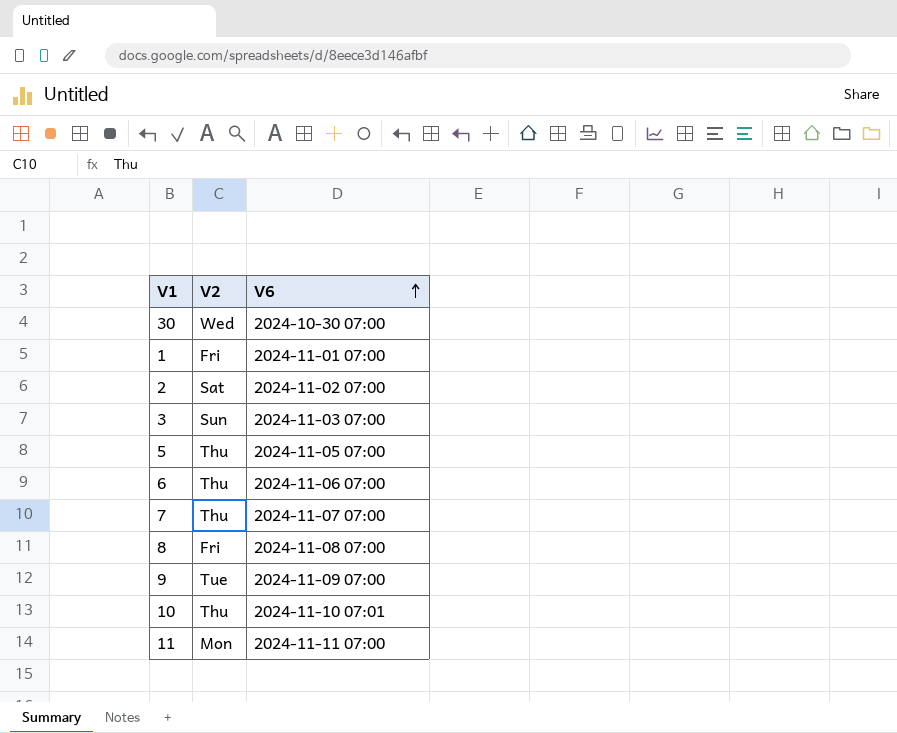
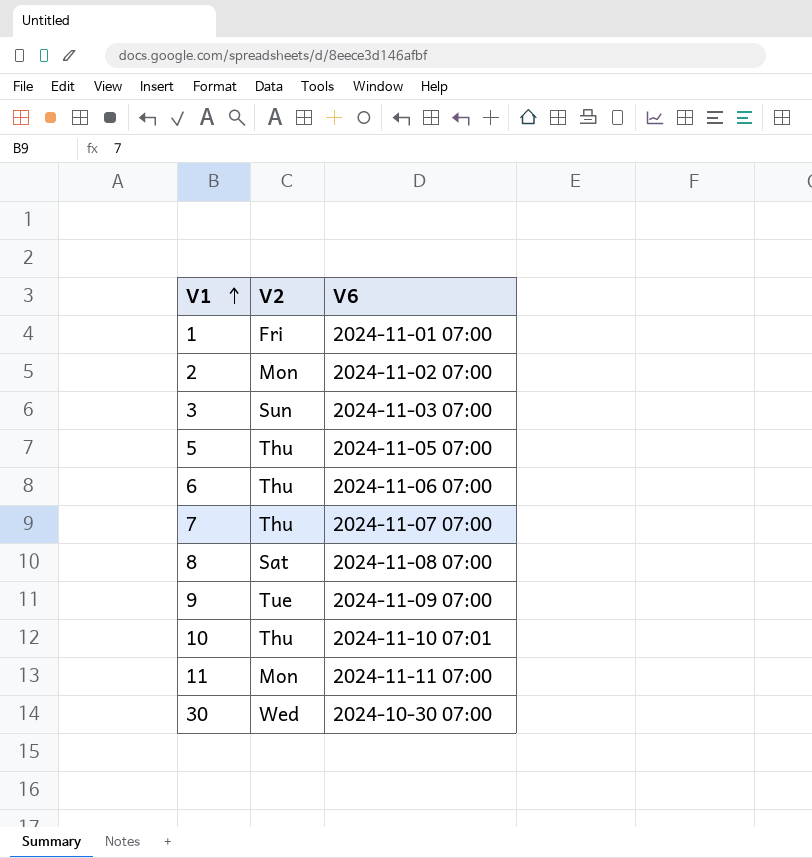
row order: V6 ascending -> V1 ascending
2 | V2: Sat -> Mon
8 | V2: Fri -> Sat

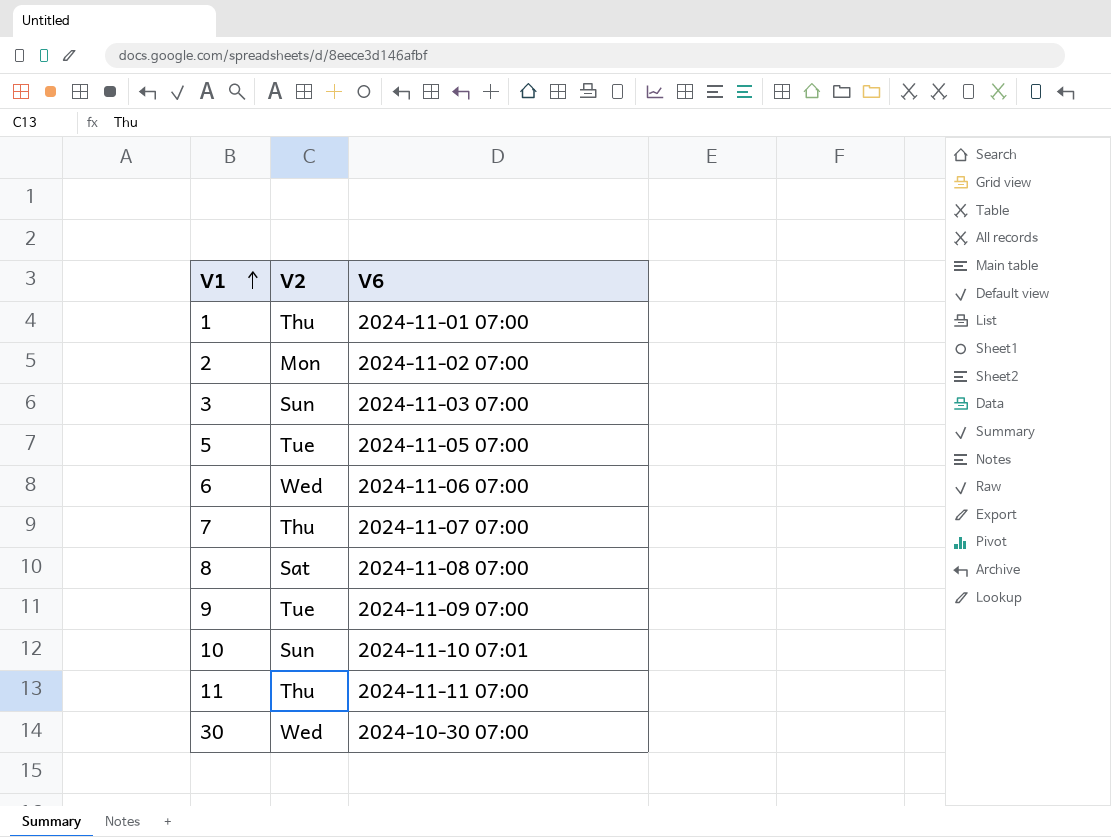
1 | V2: Fri -> Thu
5 | V2: Thu -> Tue
6 | V2: Thu -> Wed
10 | V2: Thu -> Sun
11 | V2: Mon -> Thu

